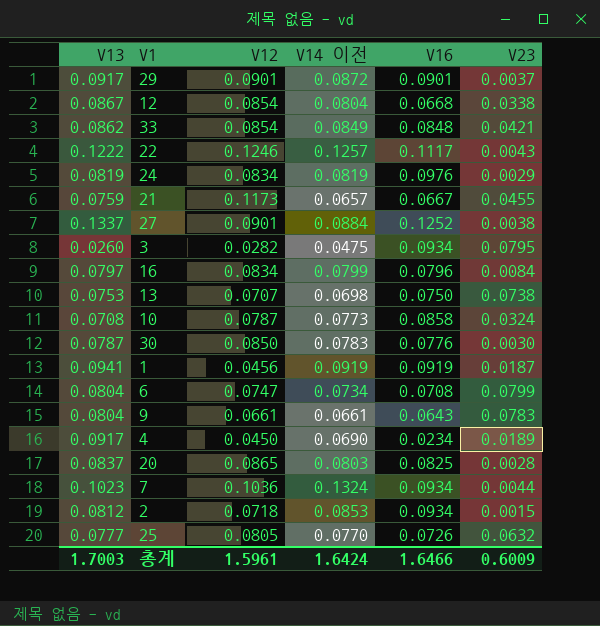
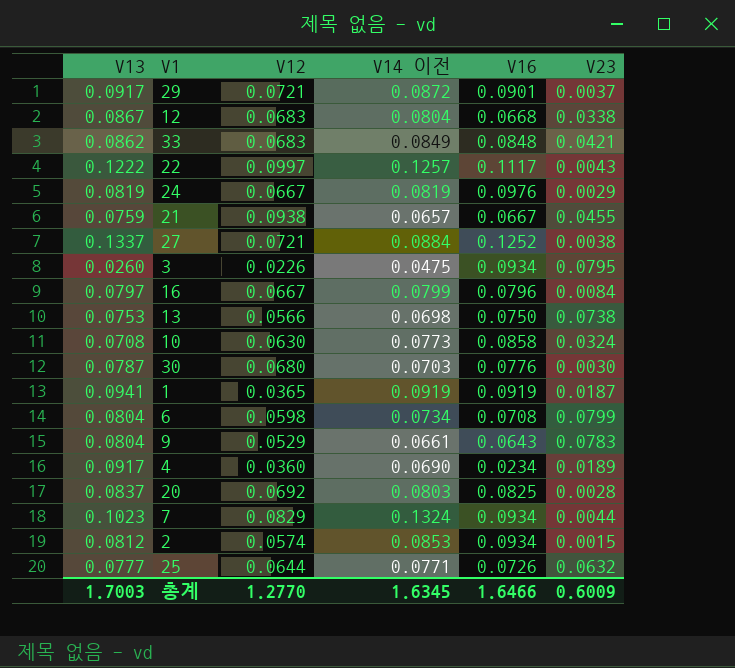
29 | V12: 0.0901 -> 0.0721
12 | V12: 0.0854 -> 0.0683
33 | V12: 0.0854 -> 0.0683
22 | V12: 0.1246 -> 0.0997
24 | V12: 0.0834 -> 0.0667
21 | V12: 0.1173 -> 0.0938
27 | V12: 0.0901 -> 0.0721
3 | V12: 0.0282 -> 0.0226
16 | V12: 0.0834 -> 0.0667
13 | V12: 0.0707 -> 0.0566
10 | V12: 0.0787 -> 0.0630
30 | V12: 0.0850 -> 0.0680
30 | V14 이전: 0.0783 -> 0.0703
1 | V12: 0.0456 -> 0.0365
6 | V12: 0.0747 -> 0.0598
9 | V12: 0.0661 -> 0.0529
4 | V12: 0.0450 -> 0.0360
20 | V12: 0.0865 -> 0.0692
7 | V12: 0.1036 -> 0.0829
2 | V12: 0.0718 -> 0.0574
25 | V12: 0.0805 -> 0.0644
25 | V14 이전: 0.0770 -> 0.0771
총계 | V12: 1.5961 -> 1.2770
총계 | V14 이전: 1.6424 -> 1.6345

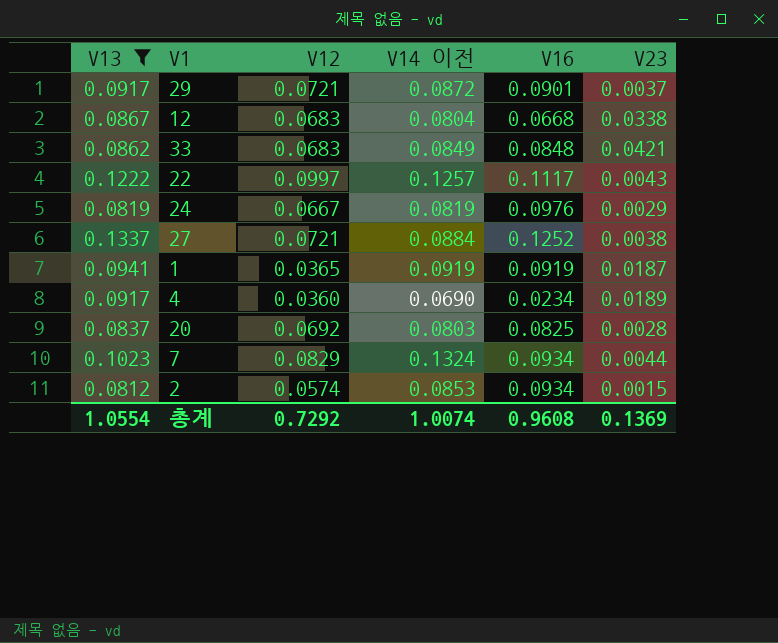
filter: none -> V13 >= 0.0812
총계 | V13: 1.7003 -> 1.0554
총계 | V12: 1.2770 -> 0.7292
총계 | V14 이전: 1.6345 -> 1.0074
총계 | V16: 1.6466 -> 0.9608
총계 | V23: 0.6009 -> 0.1369

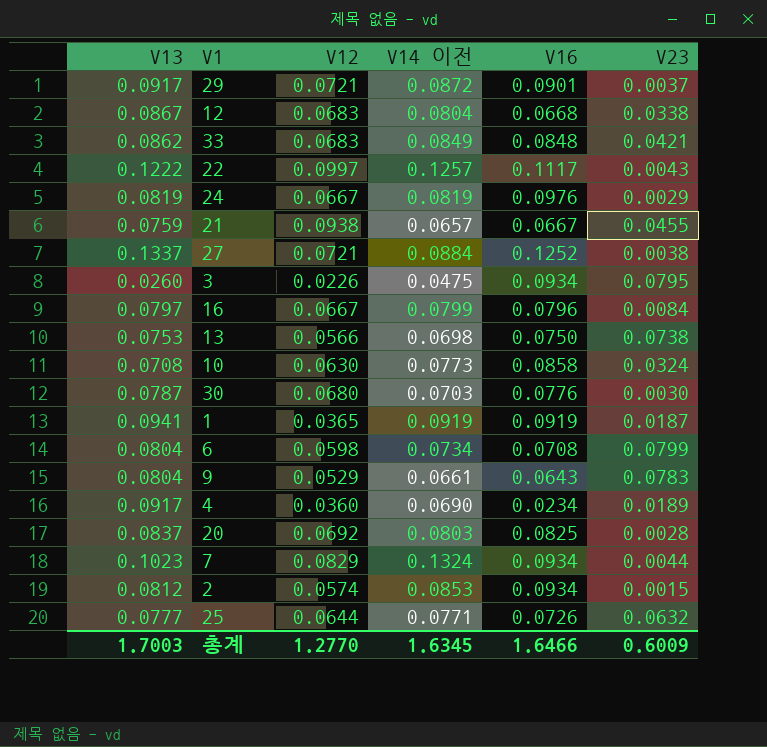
filter: V13 >= 0.0812 -> none
총계 | V13: 1.0554 -> 1.7003
총계 | V12: 0.7292 -> 1.2770
총계 | V14 이전: 1.0074 -> 1.6345
총계 | V16: 0.9608 -> 1.6466
총계 | V23: 0.1369 -> 0.6009

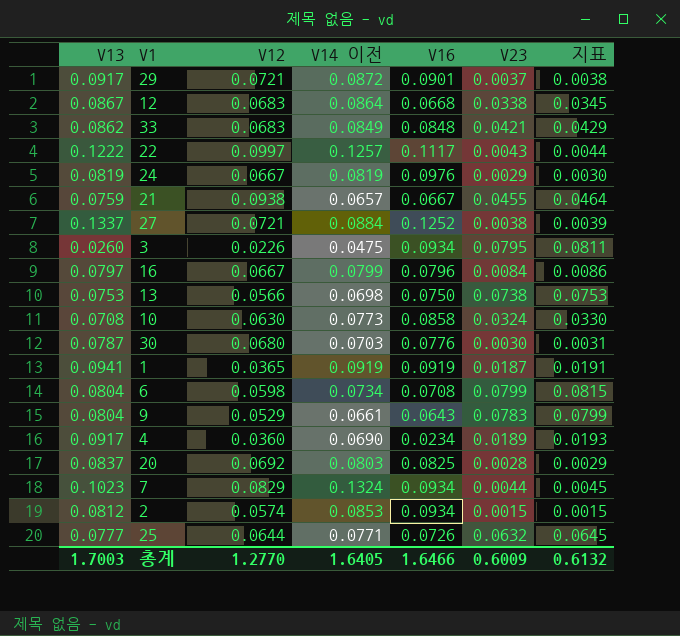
column 지표 | formula: none -> [V23] * 1.02
12 | V14 이전: 0.0804 -> 0.0864
총계 | V14 이전: 1.6345 -> 1.6405

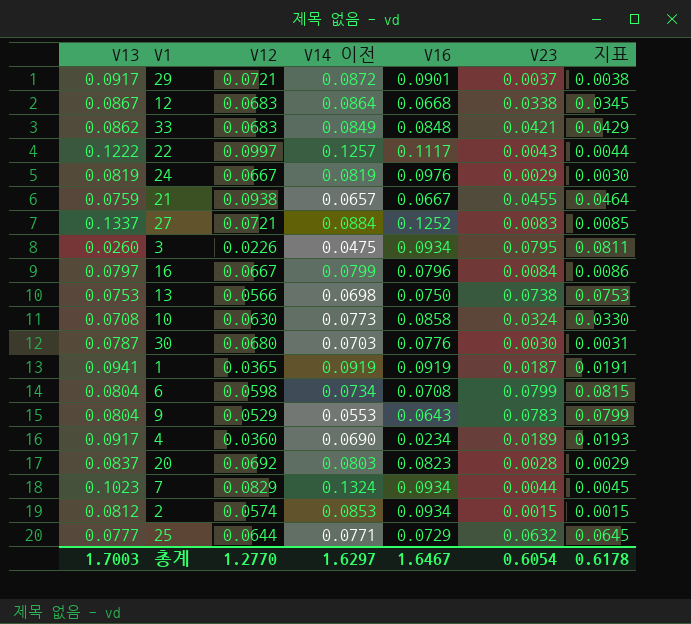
27 | V23: 0.0038 -> 0.0083
27 | 지표: 0.0039 -> 0.0085
9 | V14 이전: 0.0661 -> 0.0553
20 | V16: 0.0825 -> 0.0823
25 | V16: 0.0726 -> 0.0729
총계 | V14 이전: 1.6405 -> 1.6297
총계 | V16: 1.6466 -> 1.6467
총계 | V23: 0.6009 -> 0.6054
총계 | 지표: 0.6132 -> 0.6178

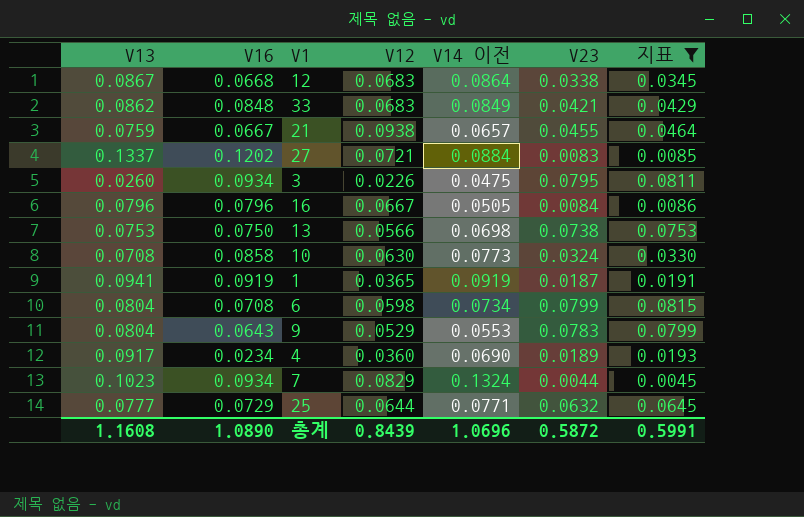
filter: none -> 지표 >= 0.0045
column V16 | position: 5 -> 2
27 | V16: 0.1252 -> 0.1202
16 | V13: 0.0797 -> 0.0796
16 | V14 이전: 0.0799 -> 0.0505
총계 | V13: 1.7003 -> 1.1608
총계 | V16: 1.6467 -> 1.0890
총계 | V12: 1.2770 -> 0.8439
총계 | V14 이전: 1.6297 -> 1.0696
총계 | V23: 0.6054 -> 0.5872
총계 | 지표: 0.6178 -> 0.5991

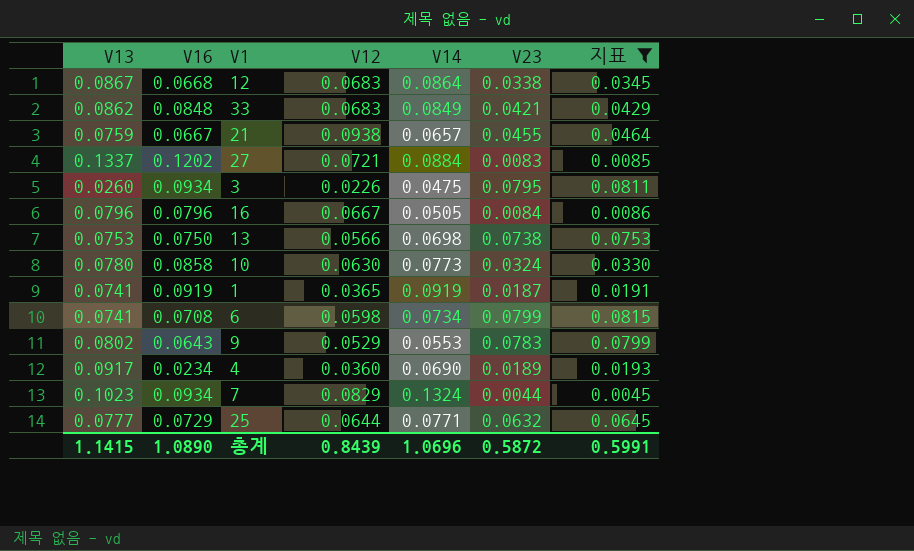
column name: V14 이전 -> V14
10 | V13: 0.0708 -> 0.0780
1 | V13: 0.0941 -> 0.0741
6 | V13: 0.0804 -> 0.0741
9 | V13: 0.0804 -> 0.0802
총계 | V13: 1.1608 -> 1.1415

